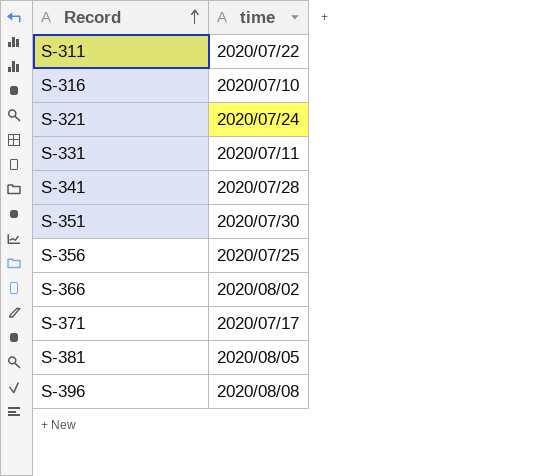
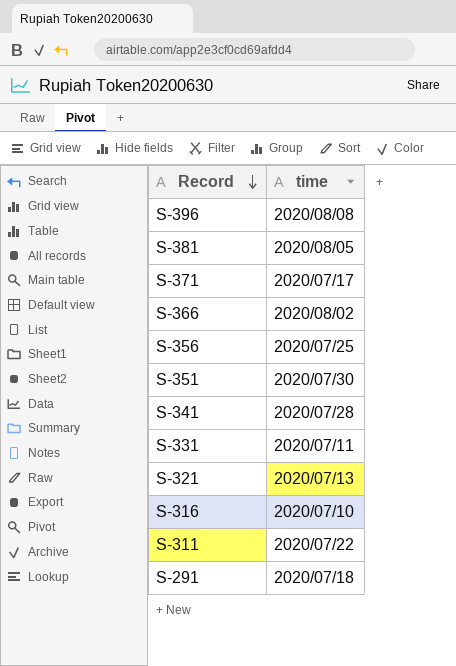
row order: Record ascending -> Record descending
S-321 | time: 2020/07/24 -> 2020/07/13
row S-291: none -> 2020/07/18

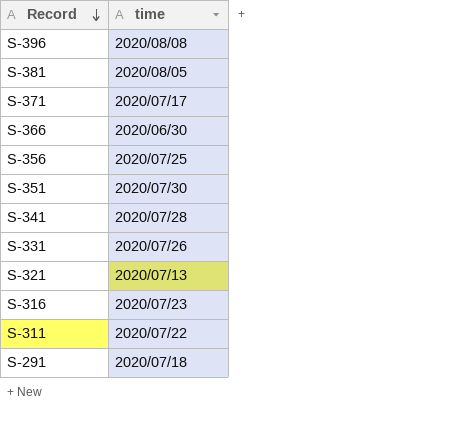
S-366 | time: 2020/08/02 -> 2020/06/30
S-331 | time: 2020/07/11 -> 2020/07/26
S-316 | time: 2020/07/10 -> 2020/07/23

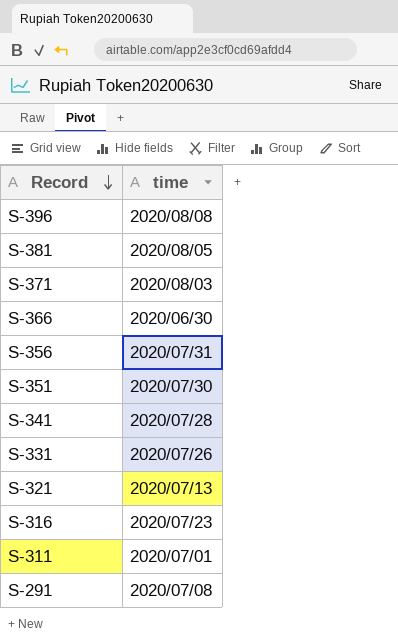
S-371 | time: 2020/07/17 -> 2020/08/03
S-356 | time: 2020/07/25 -> 2020/07/31
S-311 | time: 2020/07/22 -> 2020/07/01
S-291 | time: 2020/07/18 -> 2020/07/08

